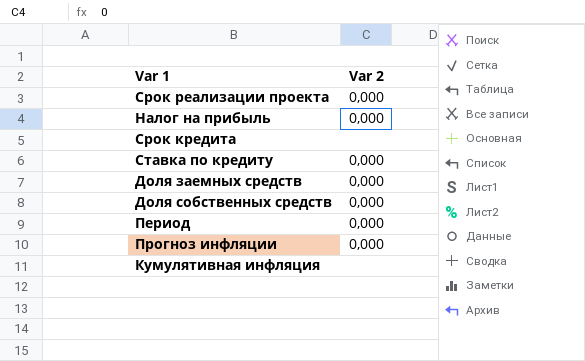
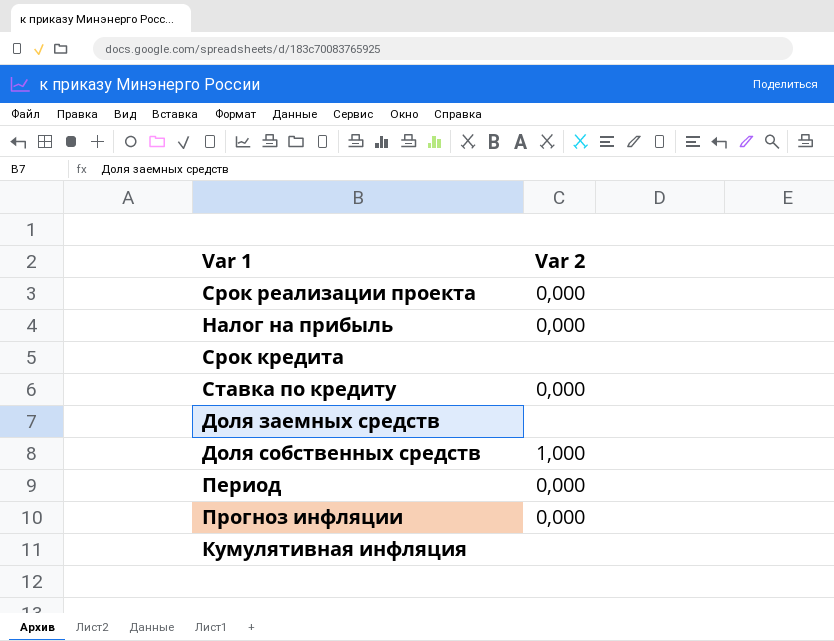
Доля заемных средств | Var 2: 0,000 -> none
Доля собственных средств | Var 2: 0,000 -> 1,000

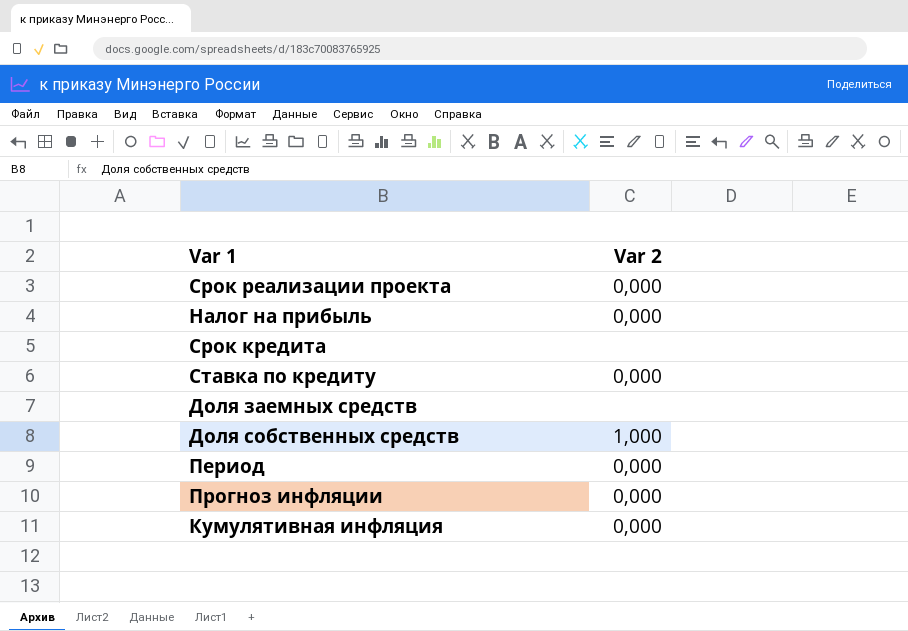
Кумулятивная инфляция | Var 2: none -> 0,000

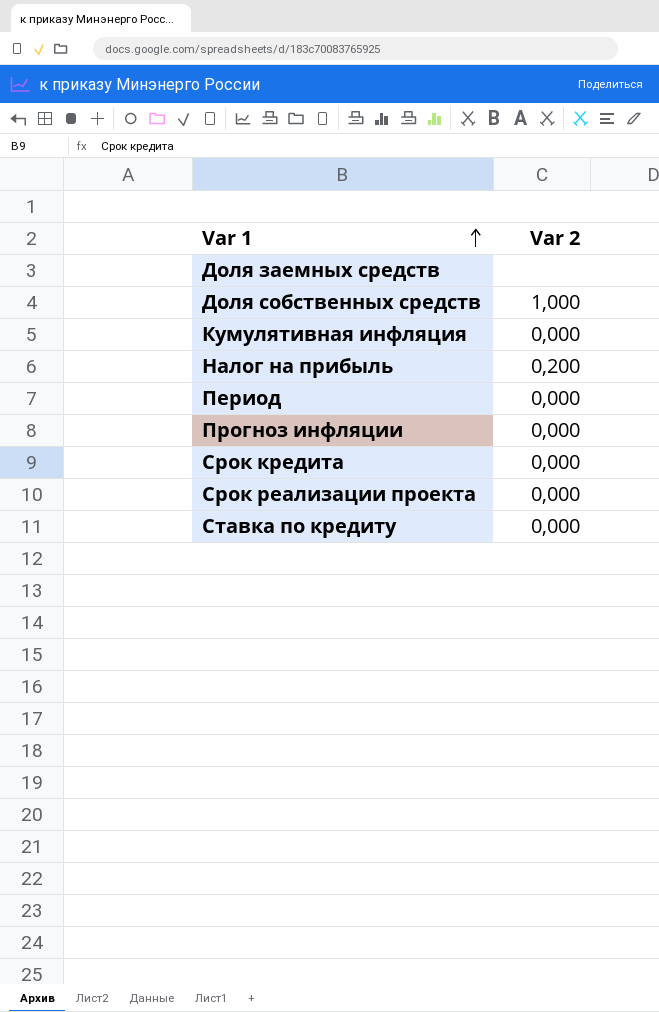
row order: none -> Var 1 ascending
Налог на прибыль | Var 2: 0,000 -> 0,200
Срок кредита | Var 2: none -> 0,000

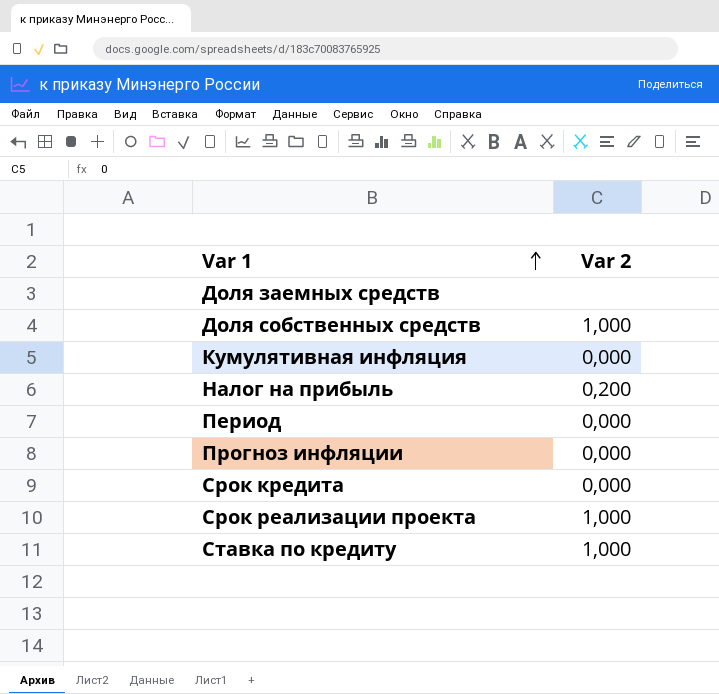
Срок реализации проекта | Var 2: 0,000 -> 1,000
Ставка по кредиту | Var 2: 0,000 -> 1,000

